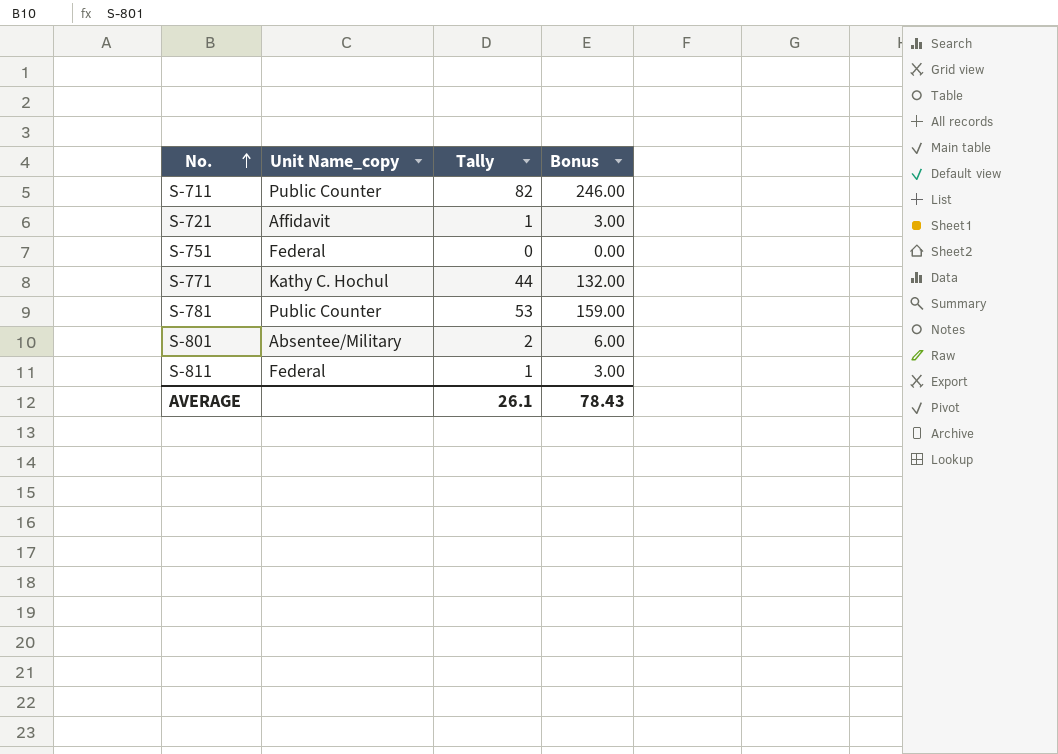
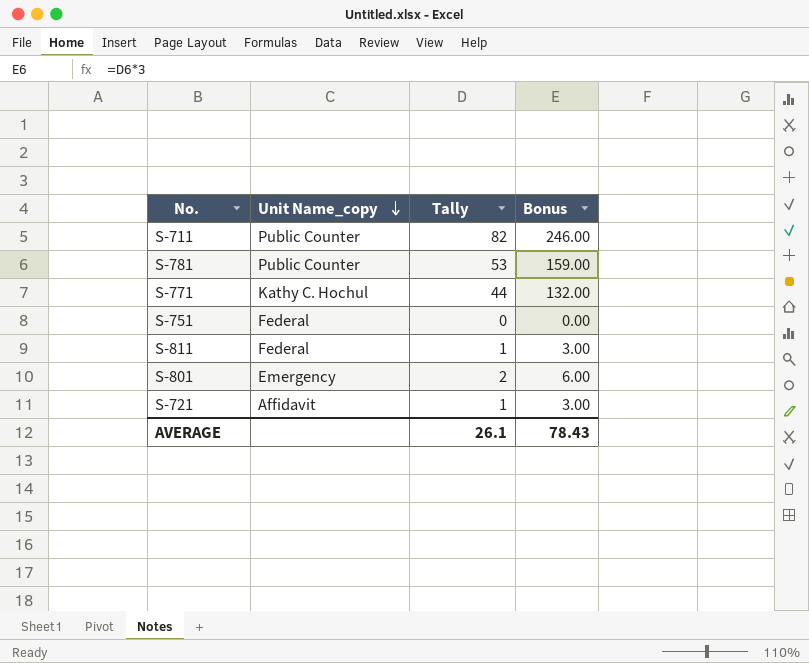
row order: No. ascending -> Unit Name_copy descending
S-801 | Unit Name_copy: Absentee/Military -> Emergency

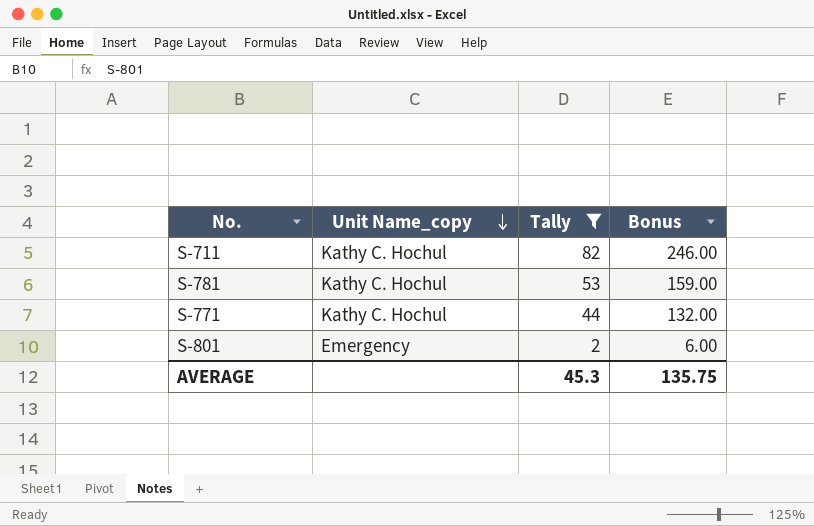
filter: none -> Tally >= 2
S-711 | Unit Name_copy: Public Counter -> Kathy C. Hochul
S-781 | Unit Name_copy: Public Counter -> Kathy C. Hochul
AVERAGE | Tally: 26.1 -> 45.3
AVERAGE | Bonus: 78.43 -> 135.75

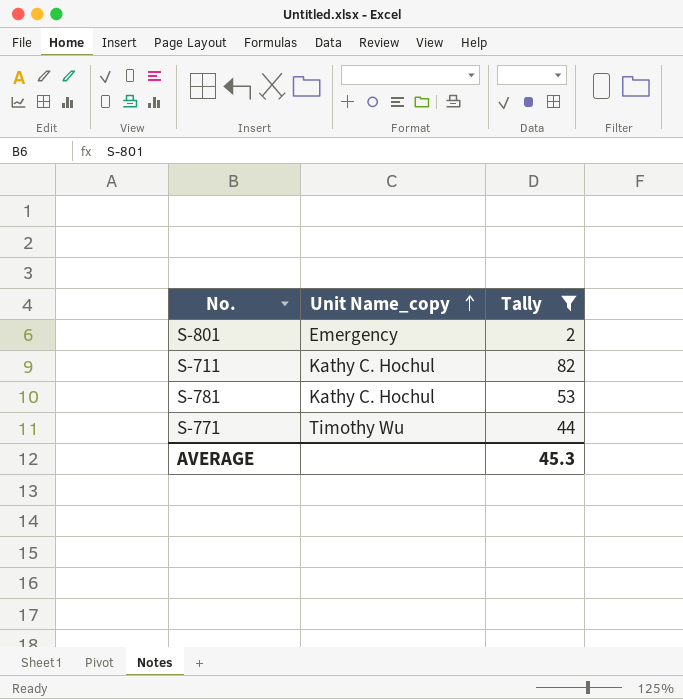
row order: Unit Name_copy descending -> Unit Name_copy ascending
column Bonus | formula: [Tally] * 3 -> none
S-771 | Unit Name_copy: Kathy C. Hochul -> Timothy Wu

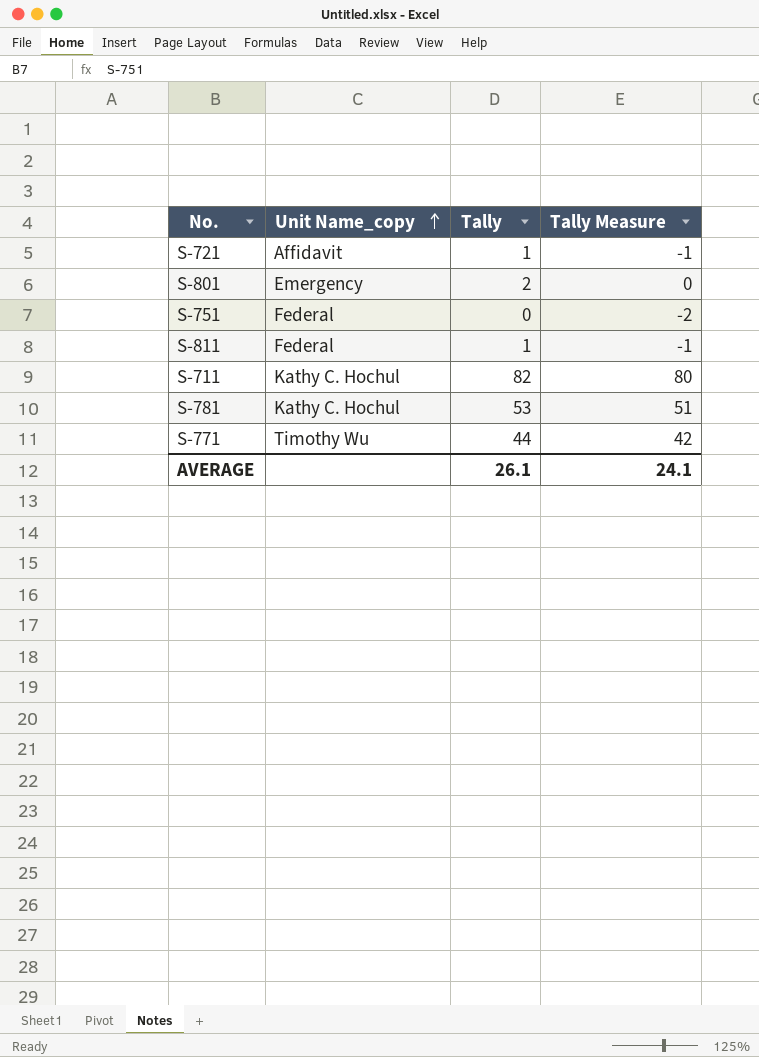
filter: Tally >= 2 -> none
column Tally Measure | formula: none -> [Tally] - 2
AVERAGE | Tally: 45.3 -> 26.1

